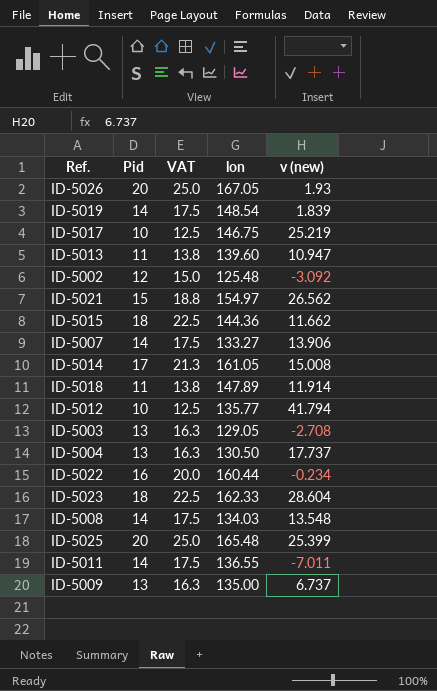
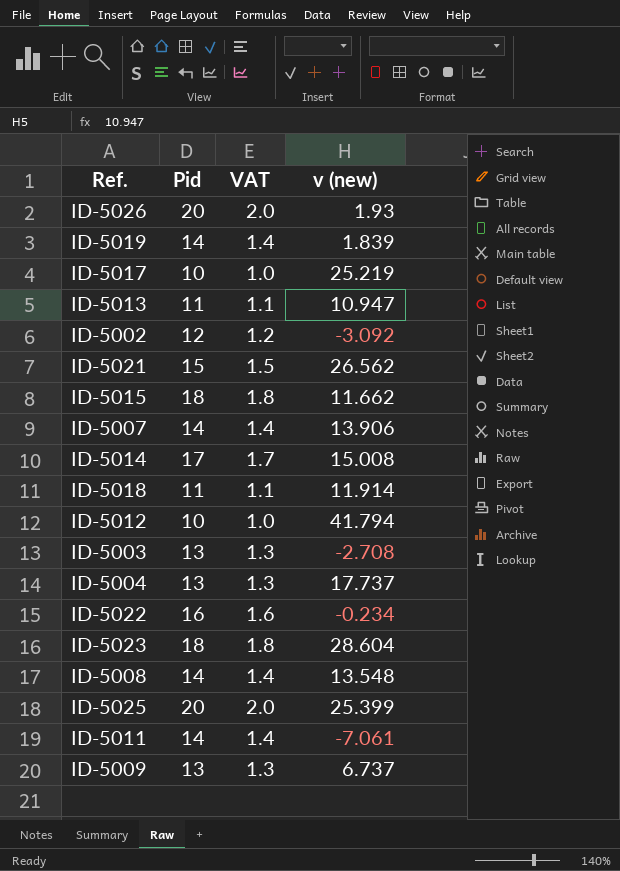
column lon | position: 4 -> none
column VAT | formula: [Pid] * 1.25 -> [Pid] * 0.1
ID-5011 | v (new): -7.011 -> -7.061

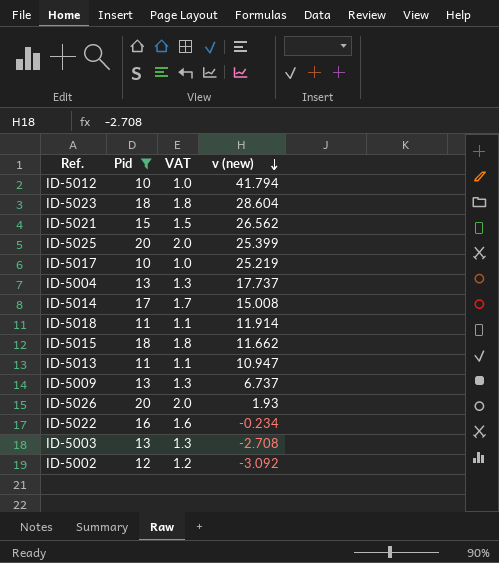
filter: none -> Pid != 14
row order: none -> v (new) descending

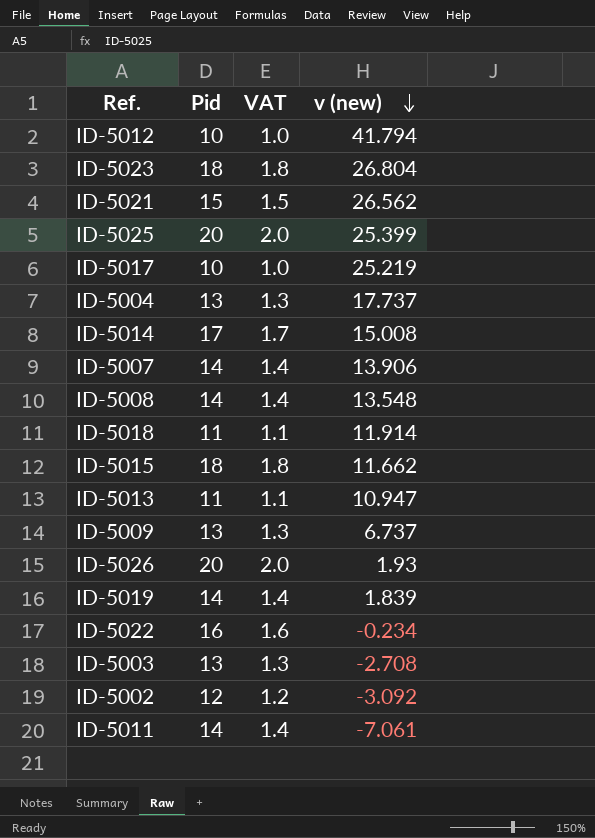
filter: Pid != 14 -> none
ID-5023 | v (new): 28.604 -> 26.804

